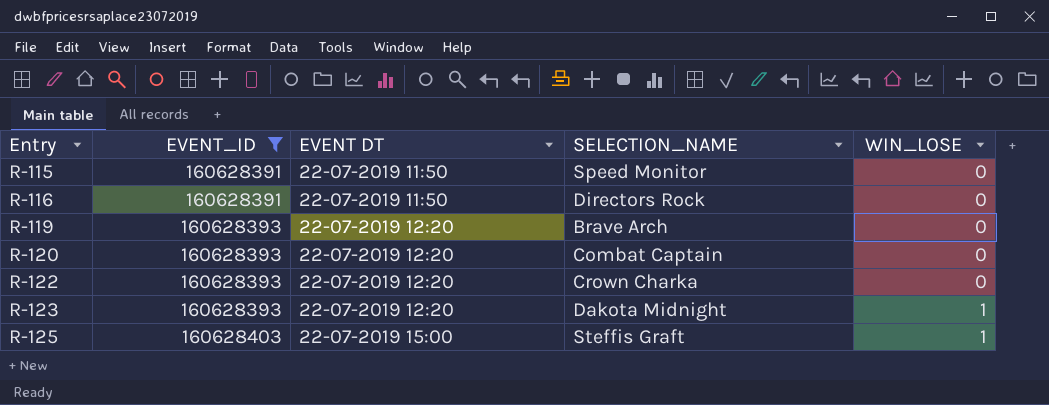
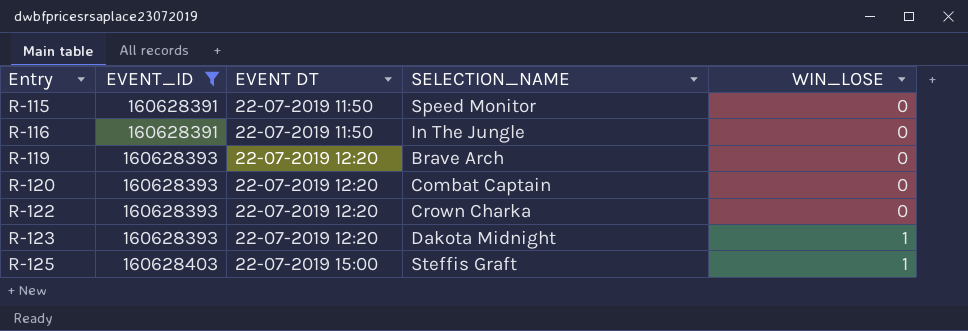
R-116 | SELECTION_NAME: Directors Rock -> In The Jungle

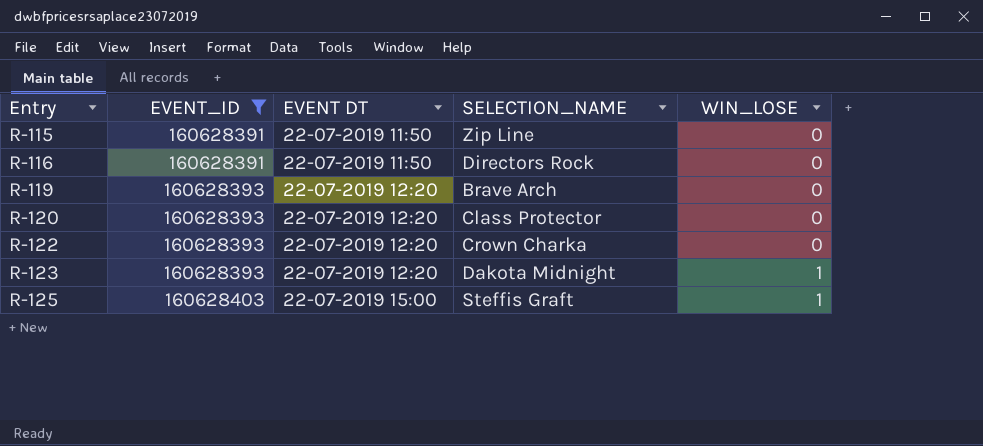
R-115 | SELECTION_NAME: Speed Monitor -> Zip Line
R-116 | SELECTION_NAME: In The Jungle -> Directors Rock
R-120 | SELECTION_NAME: Combat Captain -> Class Protector

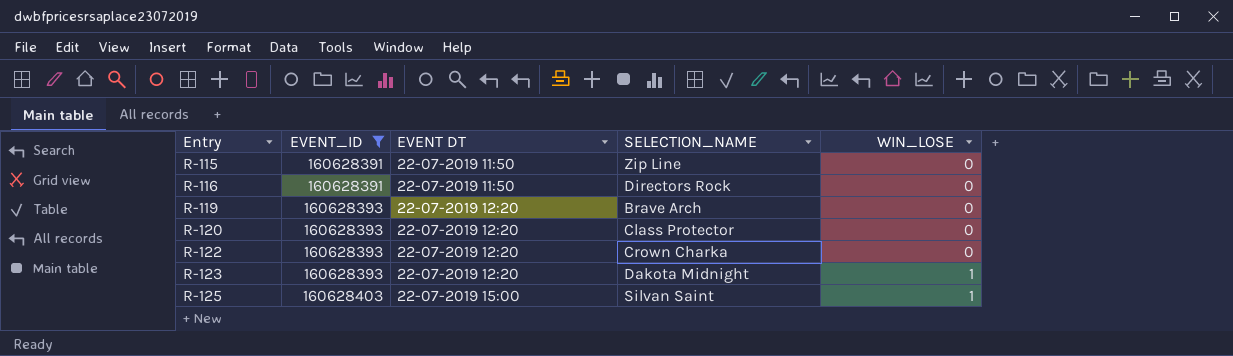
R-125 | SELECTION_NAME: Steffis Graft -> Silvan Saint

